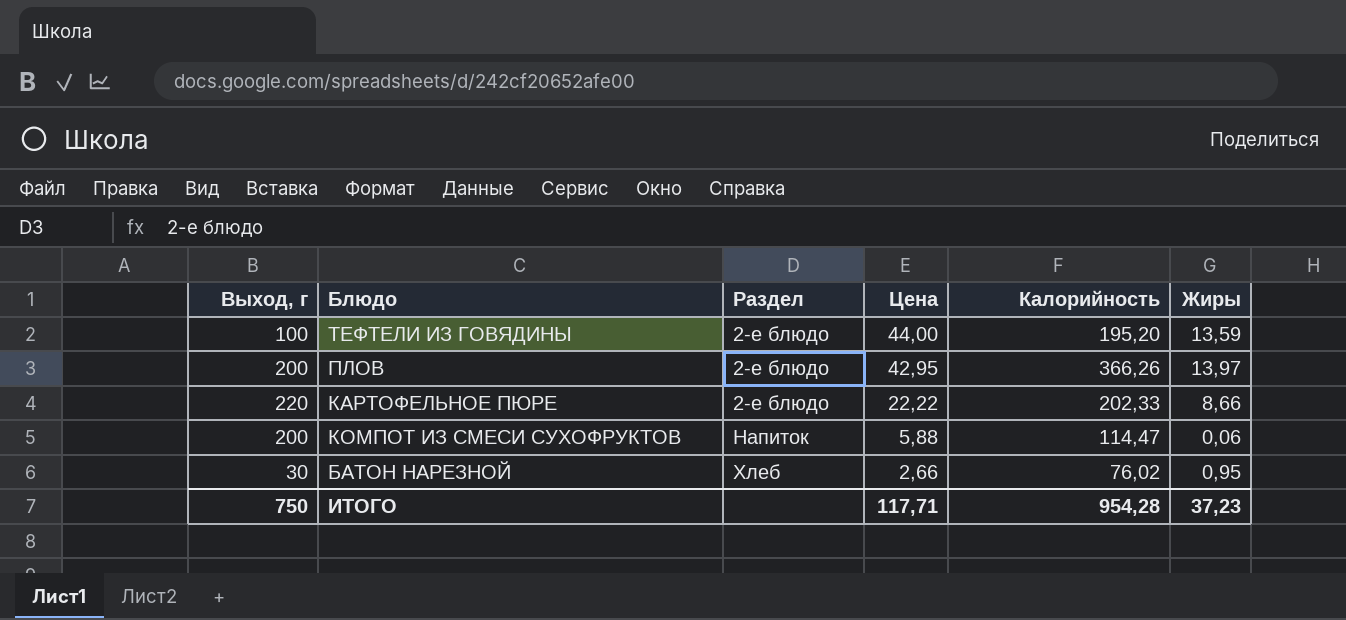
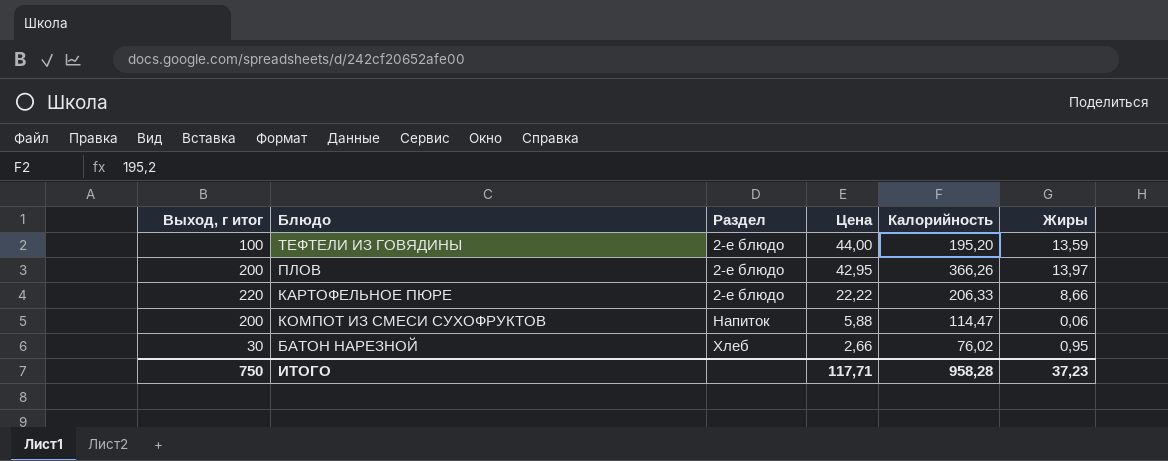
column name: Выход, г -> Выход, г итог
КАРТОФЕЛЬНОЕ ПЮРЕ | Калорийность: 202,33 -> 206,33
ИТОГО | Калорийность: 954,28 -> 958,28

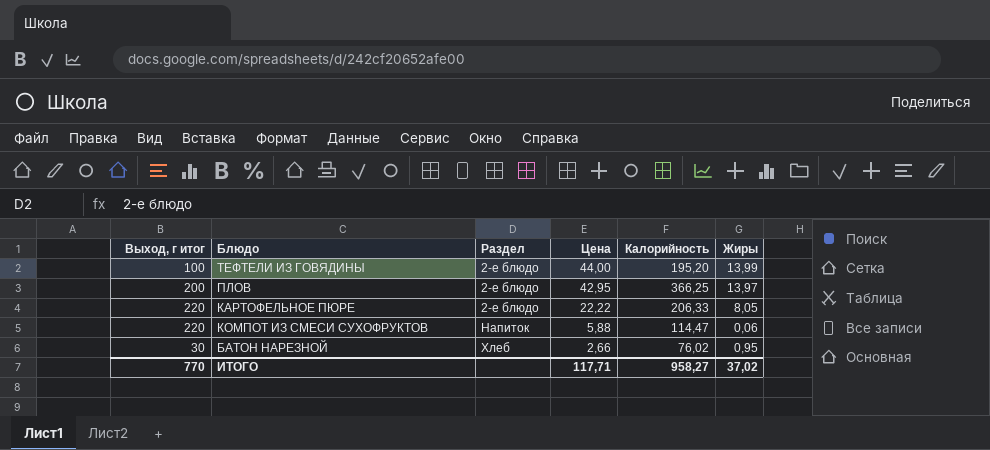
ТЕФТЕЛИ ИЗ ГОВЯДИНЫ | Жиры: 13,59 -> 13,99
ПЛОВ | Калорийность: 366,26 -> 366,25
КАРТОФЕЛЬНОЕ ПЮРЕ | Жиры: 8,66 -> 8,05
КОМПОТ ИЗ СМЕСИ СУХОФРУКТОВ | Выход, г итог: 200 -> 220
ИТОГО | Выход, г итог: 750 -> 770
ИТОГО | Калорийность: 958,28 -> 958,27
ИТОГО | Жиры: 37,23 -> 37,02

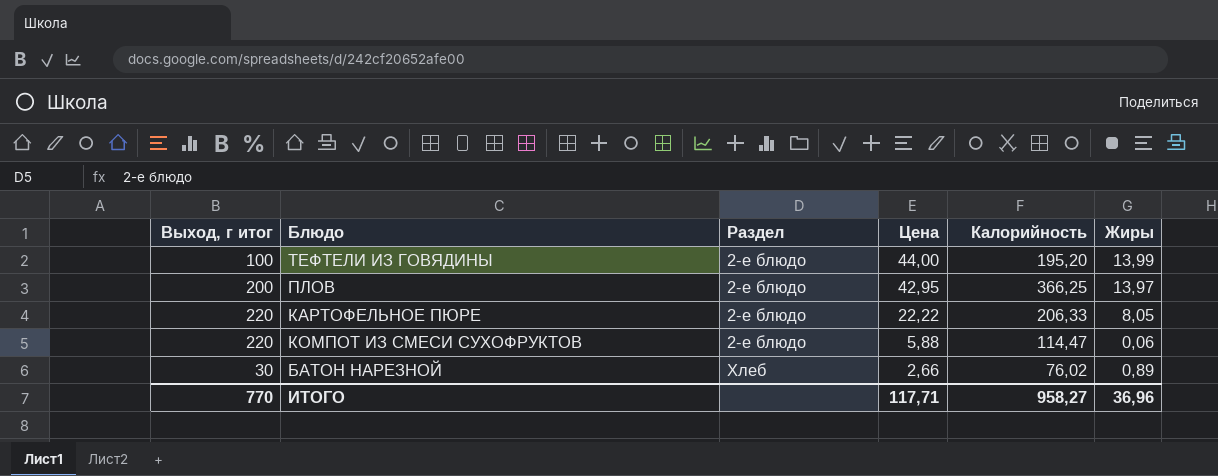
КОМПОТ ИЗ СМЕСИ СУХОФРУКТОВ | Раздел: Напиток -> 2-е блюдо
БАТОН НАРЕЗНОЙ | Жиры: 0,95 -> 0,89
ИТОГО | Жиры: 37,02 -> 36,96

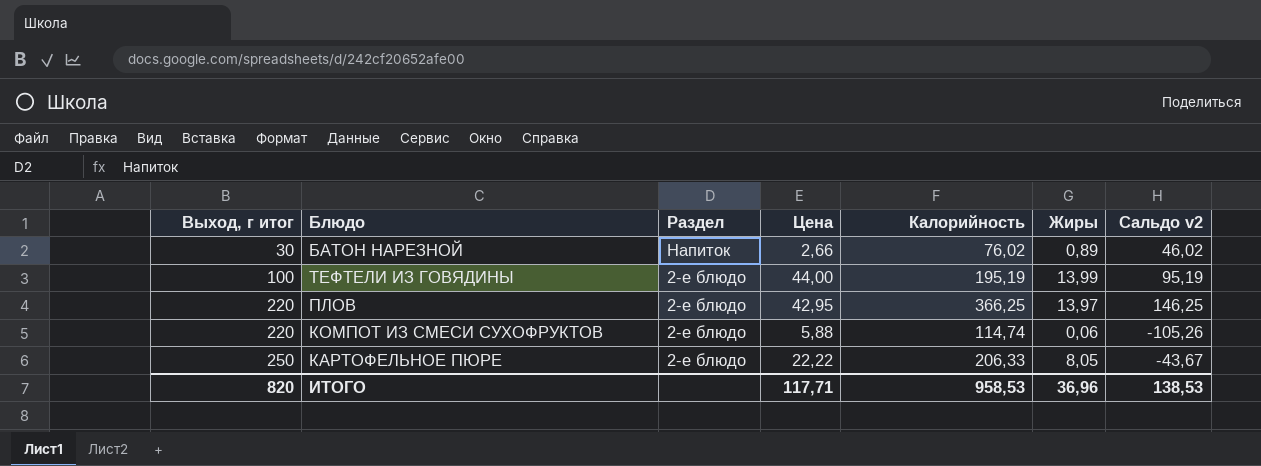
row order: Раздел ascending -> Выход, г итог ascending
column Сальдо v2 | formula: none -> [Калорийность] - [Выход, г итог]
БАТОН НАРЕЗНОЙ | Раздел: Хлеб -> Напиток
ТЕФТЕЛИ ИЗ ГОВЯДИНЫ | Калорийность: 195,20 -> 195,19
ПЛОВ | Выход, г итог: 200 -> 220
КОМПОТ ИЗ СМЕСИ СУХОФРУКТОВ | Калорийность: 114,47 -> 114,74
КАРТОФЕЛЬНОЕ ПЮРЕ | Выход, г итог: 220 -> 250
ИТОГО | Выход, г итог: 770 -> 820
ИТОГО | Калорийность: 958,27 -> 958,53

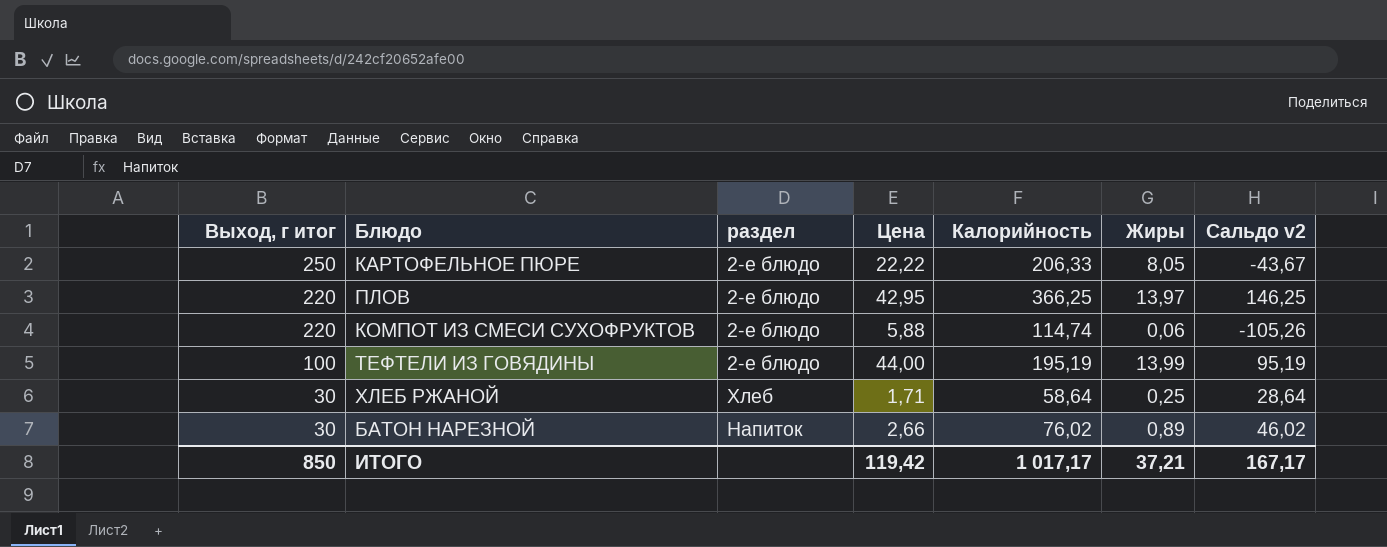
row order: Выход, г итог ascending -> Выход, г итог descending
column name: Раздел -> раздел
row ХЛЕБ РЖАНОЙ: none -> 30 | Хлеб | 1,71 | 58,64 | 0,25 | 28,64
ИТОГО | Выход, г итог: 820 -> 850
ИТОГО | Цена: 117,71 -> 119,42
ИТОГО | Калорийность: 958,53 -> 1 017,17
ИТОГО | Жиры: 36,96 -> 37,21
ИТОГО | Сальдо v2: 138,53 -> 167,17

